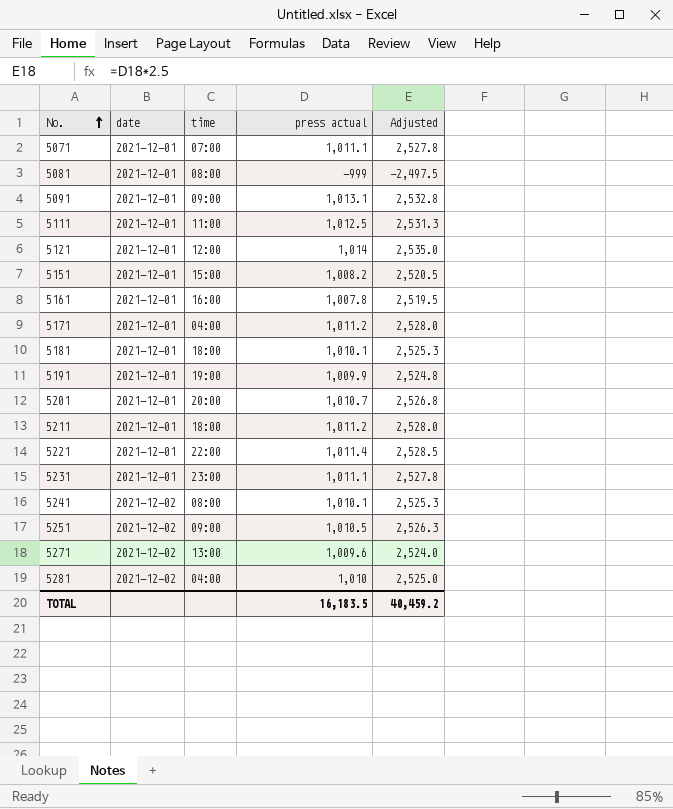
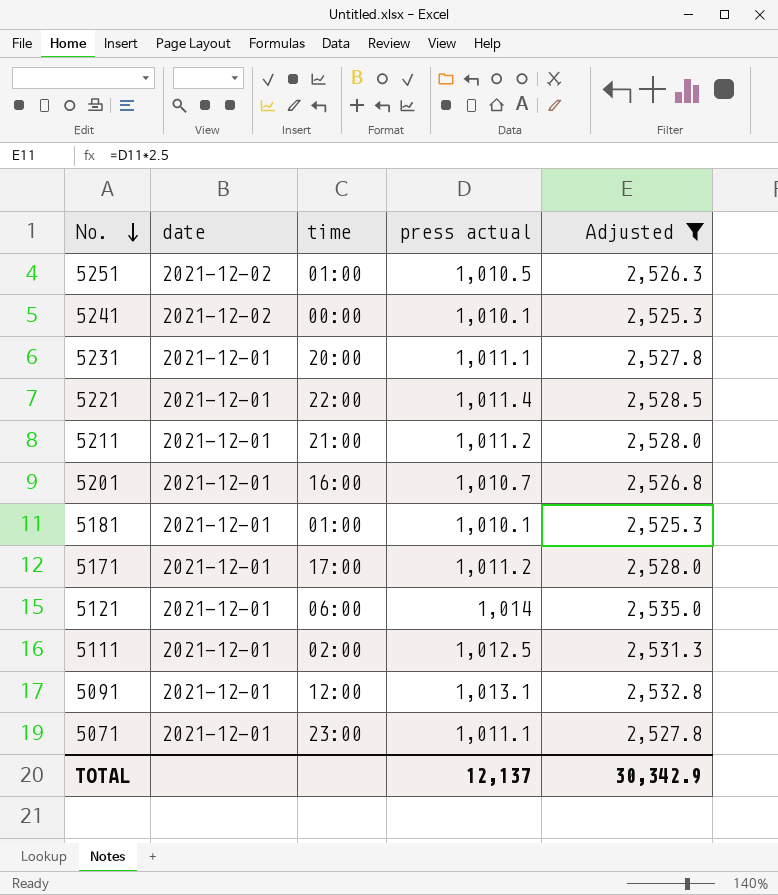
filter: none -> Adjusted >= 2,525.3
row order: No. ascending -> No. descending
5251 | time: 09:00 -> 01:00
5241 | time: 08:00 -> 00:00
5231 | time: 23:00 -> 20:00
5211 | time: 18:00 -> 21:00
5201 | time: 20:00 -> 16:00
5181 | time: 18:00 -> 01:00
5171 | time: 04:00 -> 17:00
5121 | time: 12:00 -> 06:00
5111 | time: 11:00 -> 02:00
5091 | time: 09:00 -> 12:00
5071 | time: 07:00 -> 23:00
TOTAL | press actual: 16,183.5 -> 12,137
TOTAL | Adjusted: 40,459.2 -> 30,342.9

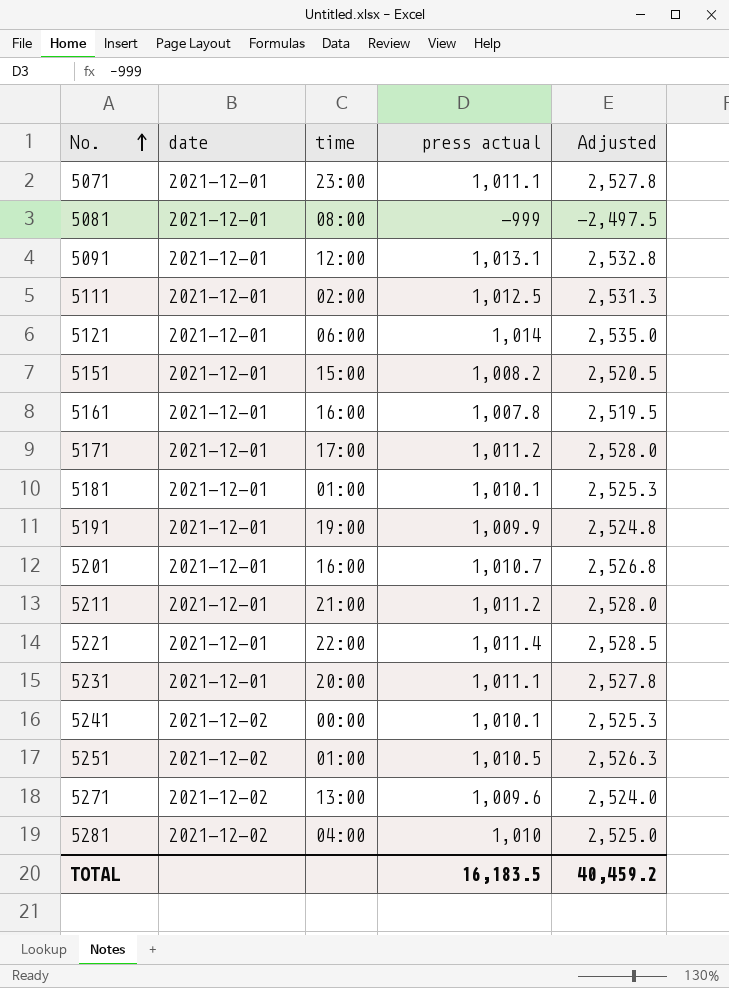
filter: Adjusted >= 2,525.3 -> none
row order: No. descending -> No. ascending
TOTAL | press actual: 12,137 -> 16,183.5
TOTAL | Adjusted: 30,342.9 -> 40,459.2

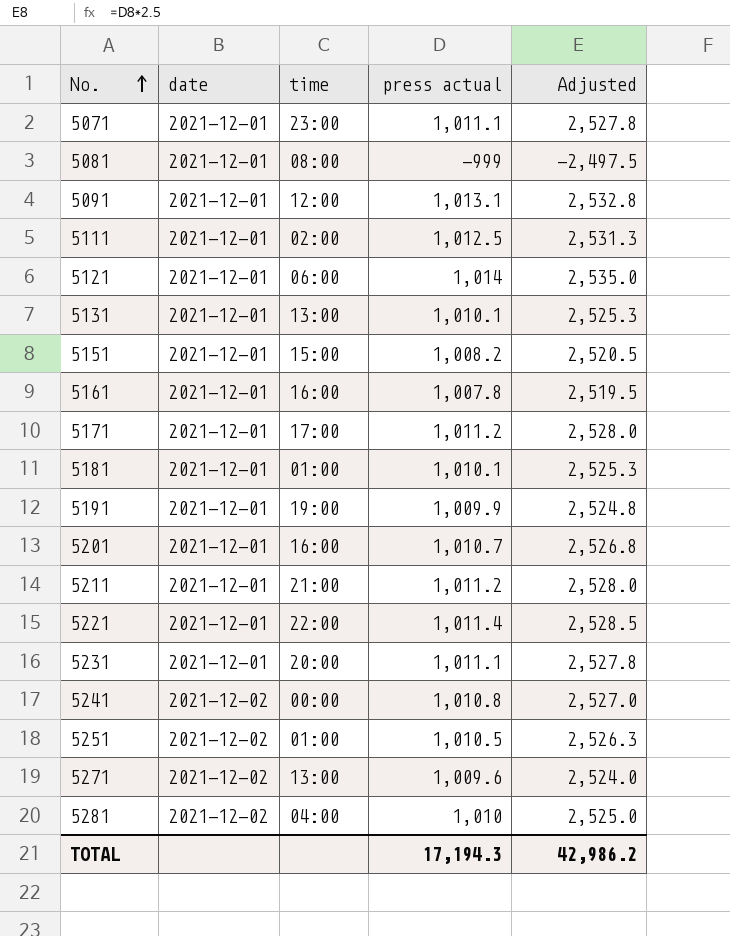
row 5131: none -> 2021-12-01 | 13:00 | 1,010.1 | 2,525.3
5241 | press actual: 1,010.1 -> 1,010.8
5241 | Adjusted: 2,525.3 -> 2,527.0
TOTAL | press actual: 16,183.5 -> 17,194.3
TOTAL | Adjusted: 40,459.2 -> 42,986.2

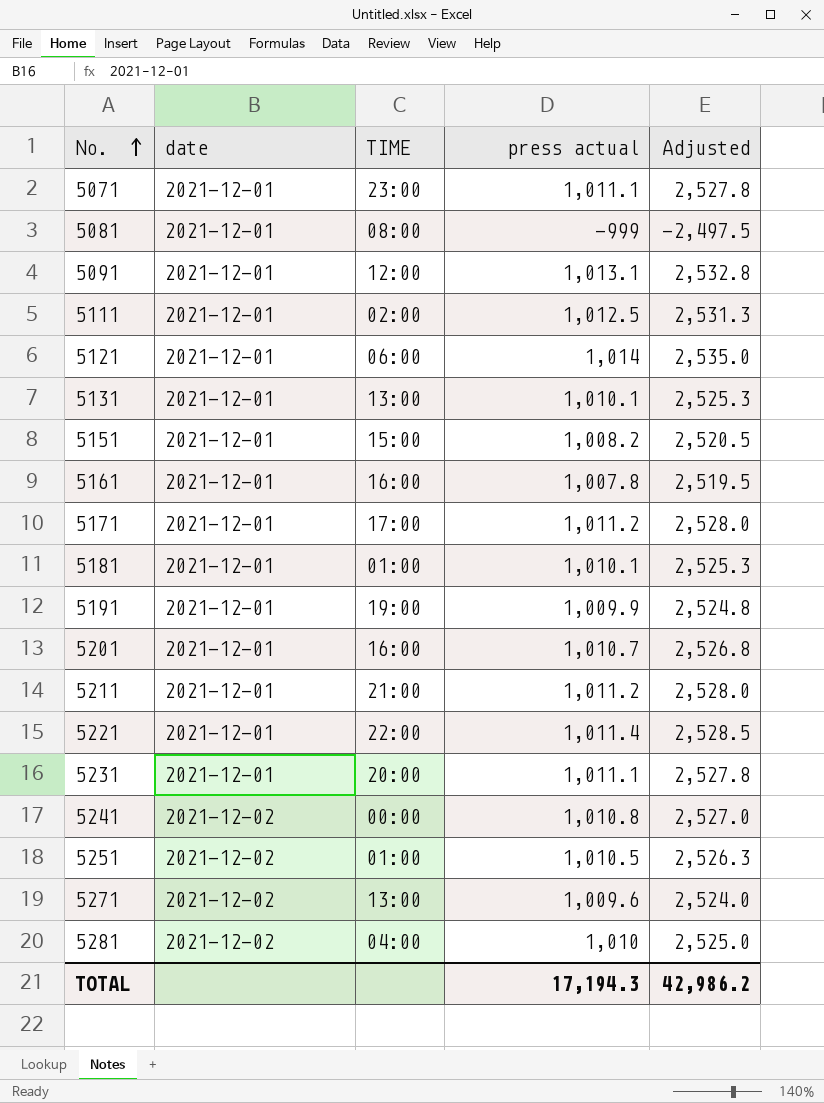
column name: time -> TIME

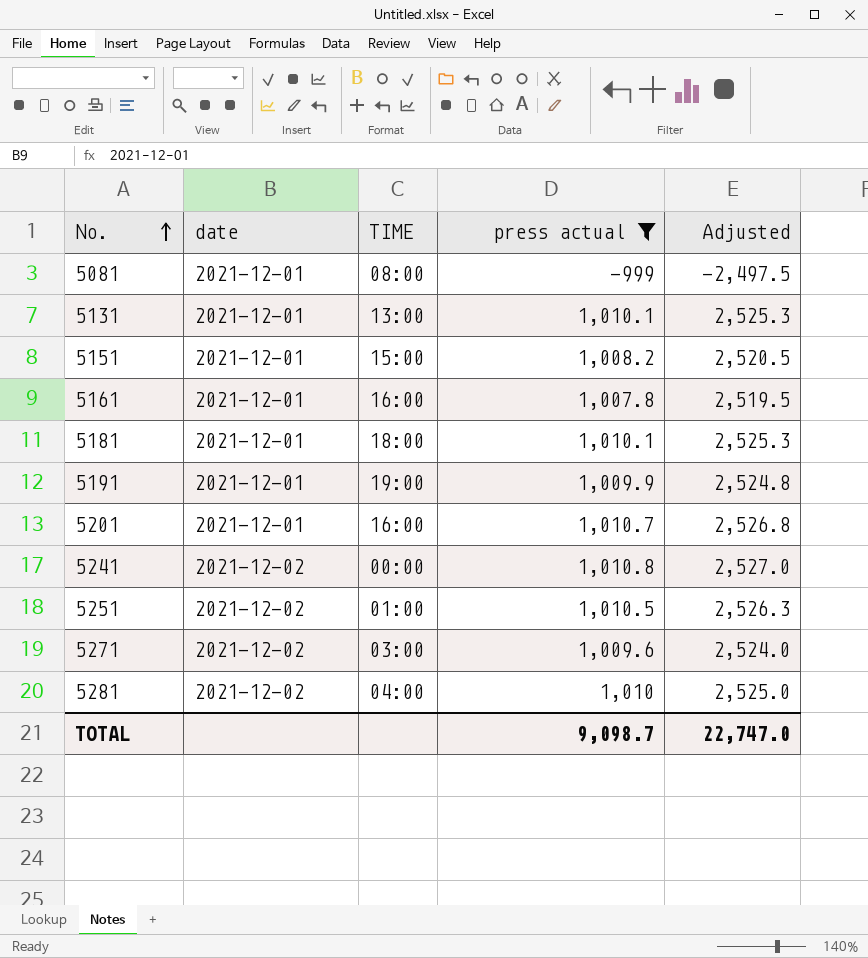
filter: none -> press actual <= 1,010.8
5181 | TIME: 01:00 -> 18:00
5271 | TIME: 13:00 -> 03:00
TOTAL | press actual: 17,194.3 -> 9,098.7
TOTAL | Adjusted: 42,986.2 -> 22,747.0

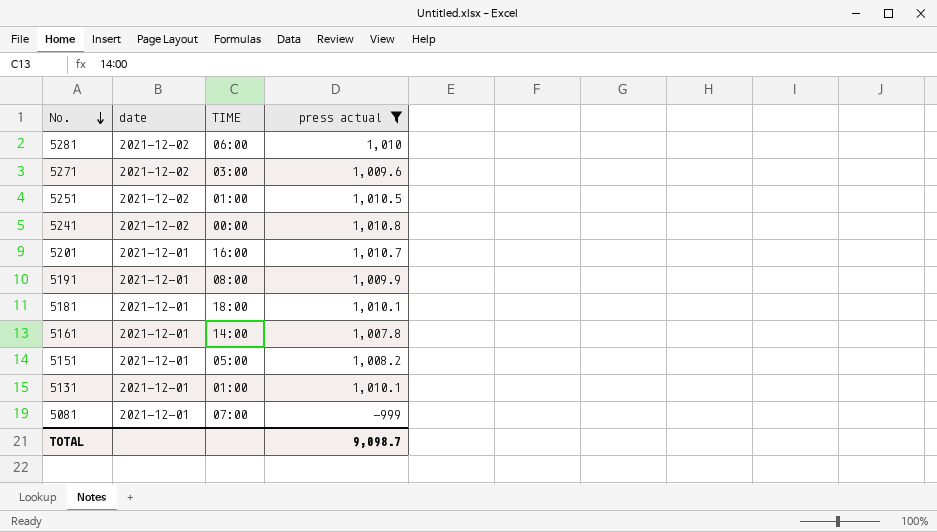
row order: No. ascending -> No. descending
column Adjusted | formula: [press actual] * 2.5 -> none
5281 | TIME: 04:00 -> 06:00
5191 | TIME: 19:00 -> 08:00
5161 | TIME: 16:00 -> 14:00
5151 | TIME: 15:00 -> 05:00
5131 | TIME: 13:00 -> 01:00
5081 | TIME: 08:00 -> 07:00

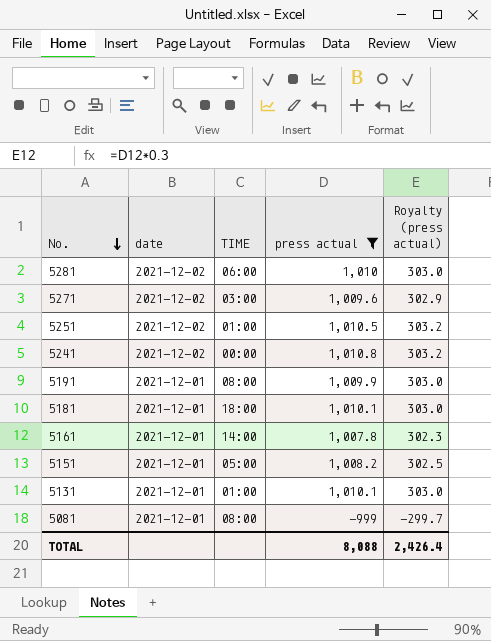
column Royalty (press actual) | formula: none -> [press actual] * 0.3
row 5201: 2021-12-01 | 16:00 | 1,010.7 -> none
5081 | TIME: 07:00 -> 08:00
TOTAL | press actual: 9,098.7 -> 8,088

